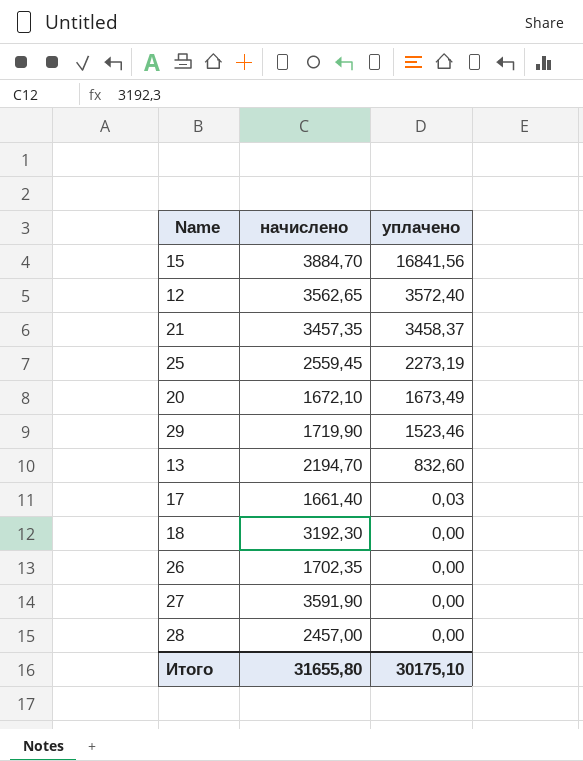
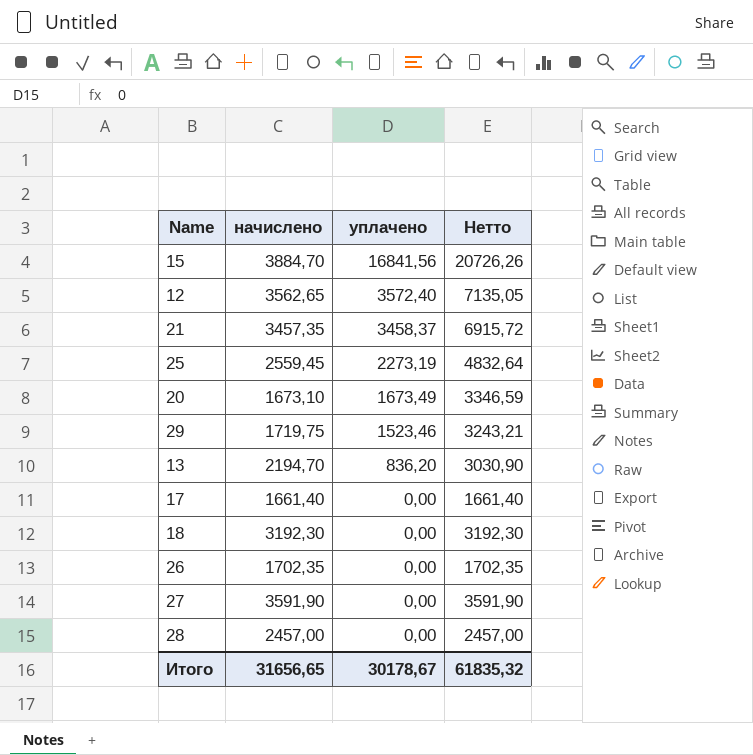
column Нетто | formula: none -> [начислено] + [уплачено]
20 | начислено: 1672,10 -> 1673,10
29 | начислено: 1719,90 -> 1719,75
13 | уплачено: 832,60 -> 836,20
17 | уплачено: 0,03 -> 0,00
Итого | начислено: 31655,80 -> 31656,65
Итого | уплачено: 30175,10 -> 30178,67

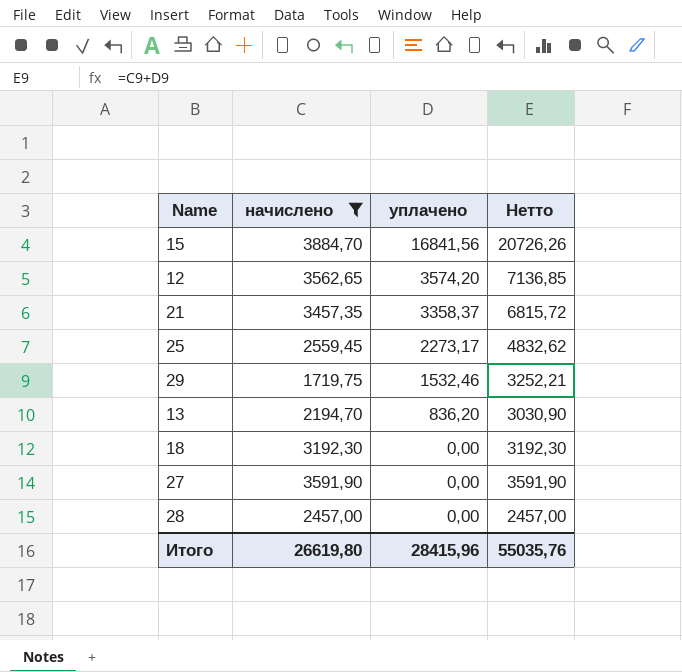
filter: none -> начислено >= 1719,75
12 | уплачено: 3572,40 -> 3574,20
12 | Нетто: 7135,05 -> 7136,85
21 | уплачено: 3458,37 -> 3358,37
21 | Нетто: 6915,72 -> 6815,72
25 | уплачено: 2273,19 -> 2273,17
25 | Нетто: 4832,64 -> 4832,62
29 | уплачено: 1523,46 -> 1532,46
29 | Нетто: 3243,21 -> 3252,21
Итого | начислено: 31656,65 -> 26619,80
Итого | уплачено: 30178,67 -> 28415,96
Итого | Нетто: 61835,32 -> 55035,76

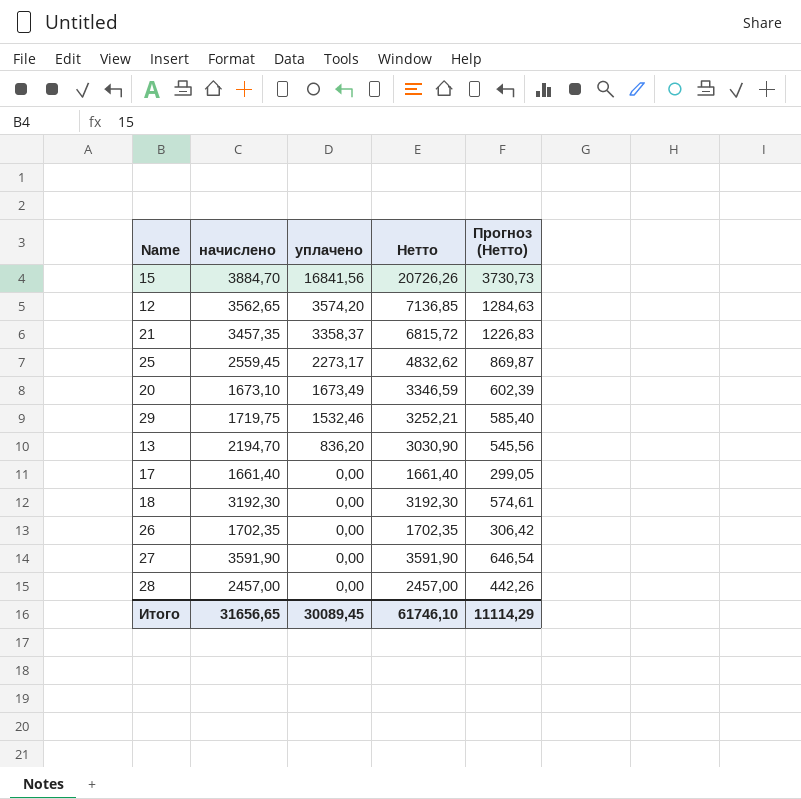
filter: начислено >= 1719,75 -> none
column Прогноз (Нетто) | formula: none -> [Нетто] * 0,18
Итого | начислено: 26619,80 -> 31656,65
Итого | уплачено: 28415,96 -> 30089,45
Итого | Нетто: 55035,76 -> 61746,10

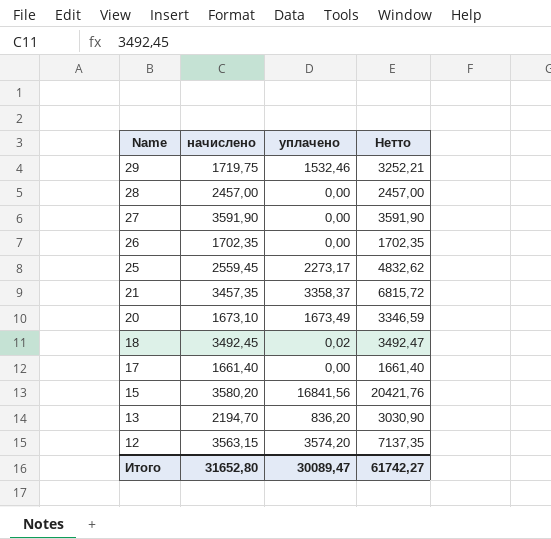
row order: уплачено descending -> Name descending
column Прогноз (Нетто) | formula: [Нетто] * 0,18 -> none
18 | начислено: 3192,30 -> 3492,45
18 | уплачено: 0,00 -> 0,02
18 | Нетто: 3192,30 -> 3492,47
15 | начислено: 3884,70 -> 3580,20
15 | Нетто: 20726,26 -> 20421,76
12 | начислено: 3562,65 -> 3563,15
12 | Нетто: 7136,85 -> 7137,35
Итого | начислено: 31656,65 -> 31652,80
Итого | уплачено: 30089,45 -> 30089,47
Итого | Нетто: 61746,10 -> 61742,27

